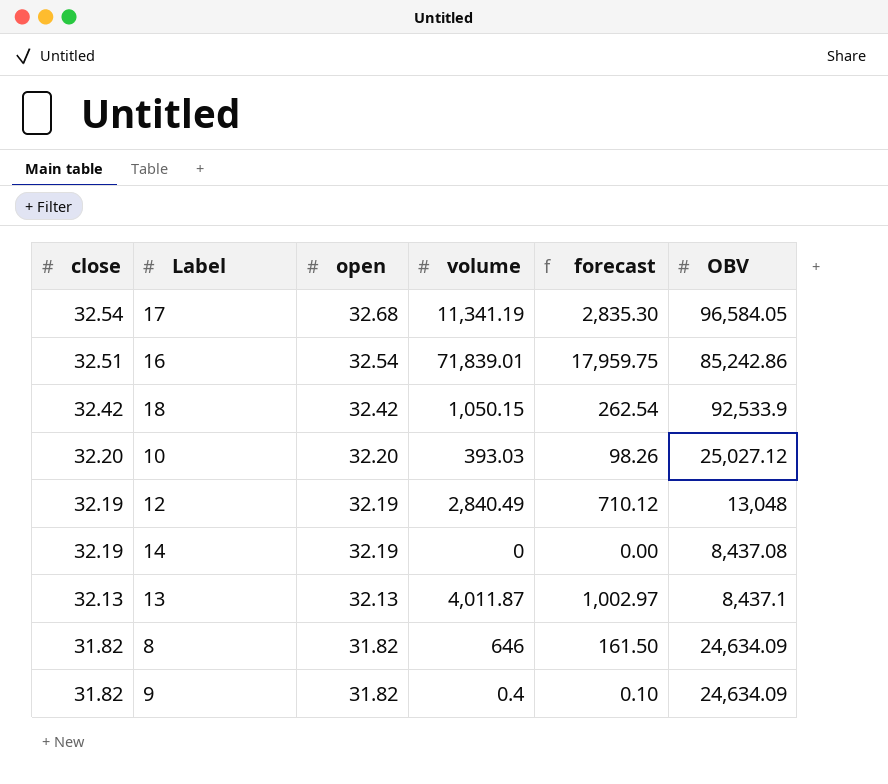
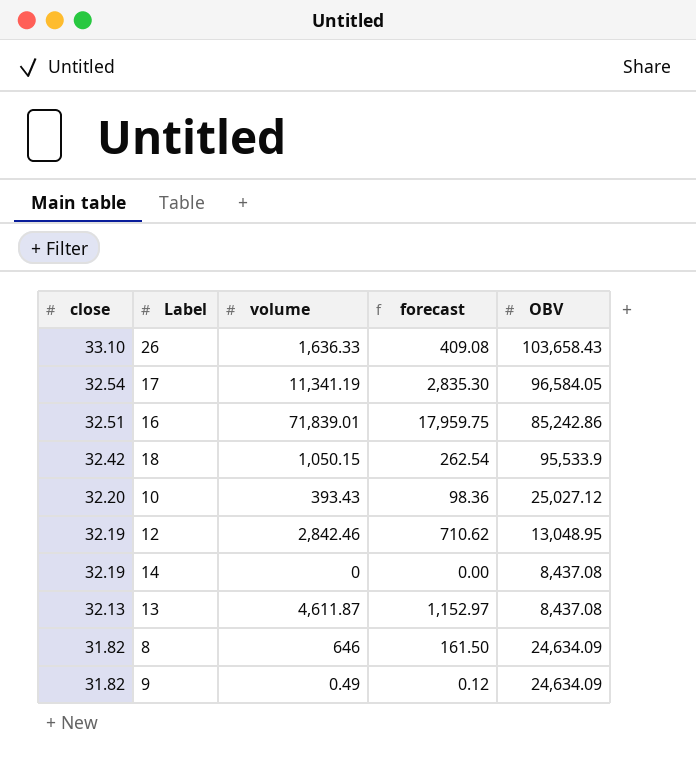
column open | position: 3 -> none
row 26: none -> 33.10 | 1,636.33 | 409.08 | 103,658.43
18 | OBV: 92,533.9 -> 95,533.9
10 | volume: 393.03 -> 393.43
10 | forecast: 98.26 -> 98.36
12 | volume: 2,840.49 -> 2,842.46
12 | forecast: 710.12 -> 710.62
12 | OBV: 13,048 -> 13,048.95
13 | volume: 4,011.87 -> 4,611.87
13 | forecast: 1,002.97 -> 1,152.97
13 | OBV: 8,437.1 -> 8,437.08
9 | volume: 0.4 -> 0.49
9 | forecast: 0.10 -> 0.12

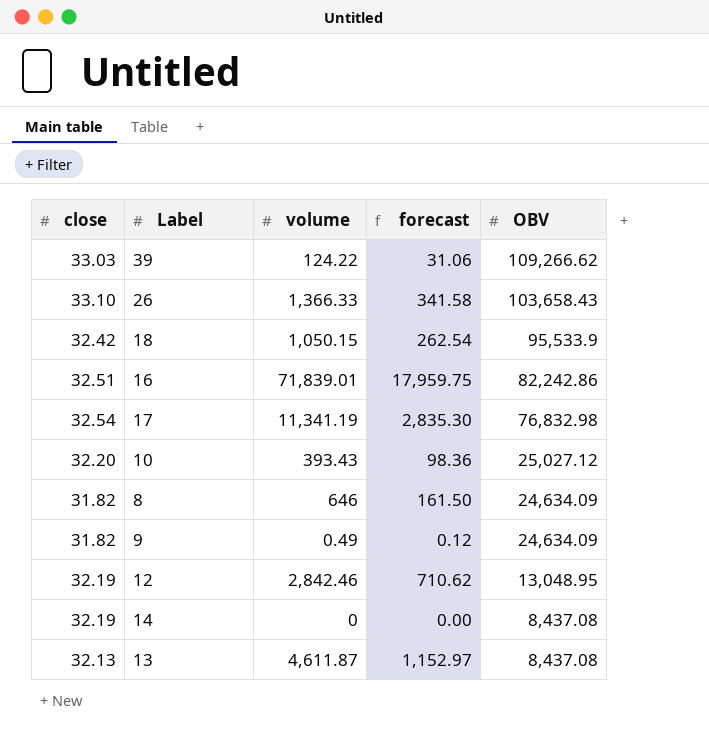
row order: close descending -> OBV descending
row 39: none -> 33.03 | 124.22 | 31.06 | 109,266.62
26 | volume: 1,636.33 -> 1,366.33
26 | forecast: 409.08 -> 341.58
16 | OBV: 85,242.86 -> 82,242.86
17 | OBV: 96,584.05 -> 76,832.98

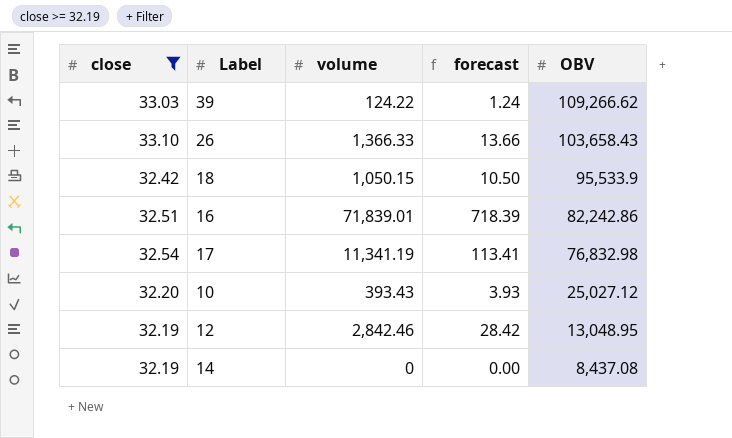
filter: none -> close >= 32.19
column forecast | formula: [volume] * 0.25 -> [volume] * 0.01

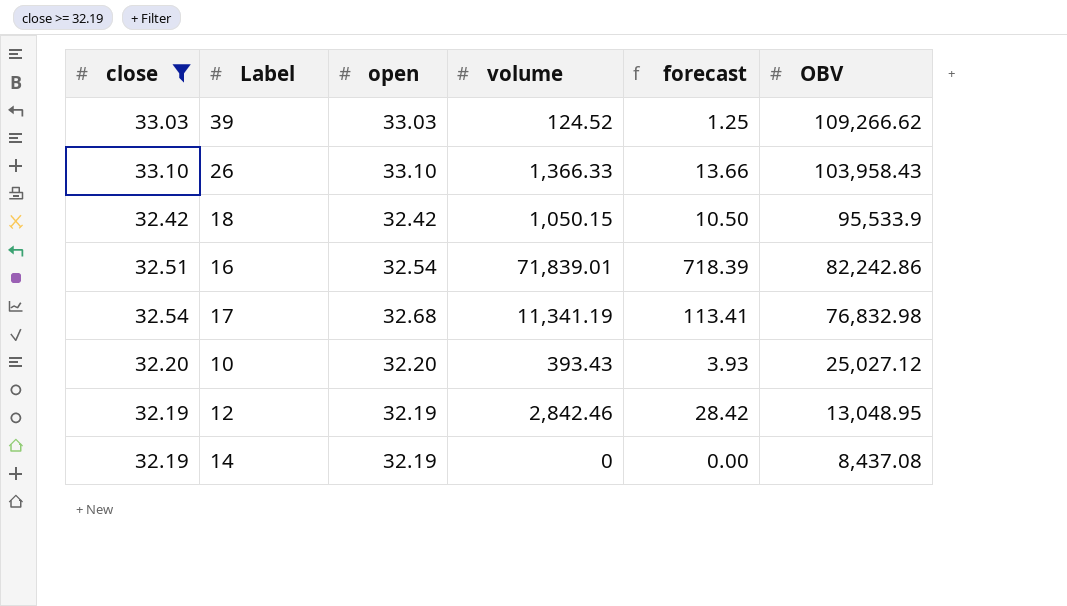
column open | position: none -> 3
39 | volume: 124.22 -> 124.52
39 | forecast: 1.24 -> 1.25
26 | OBV: 103,658.43 -> 103,958.43

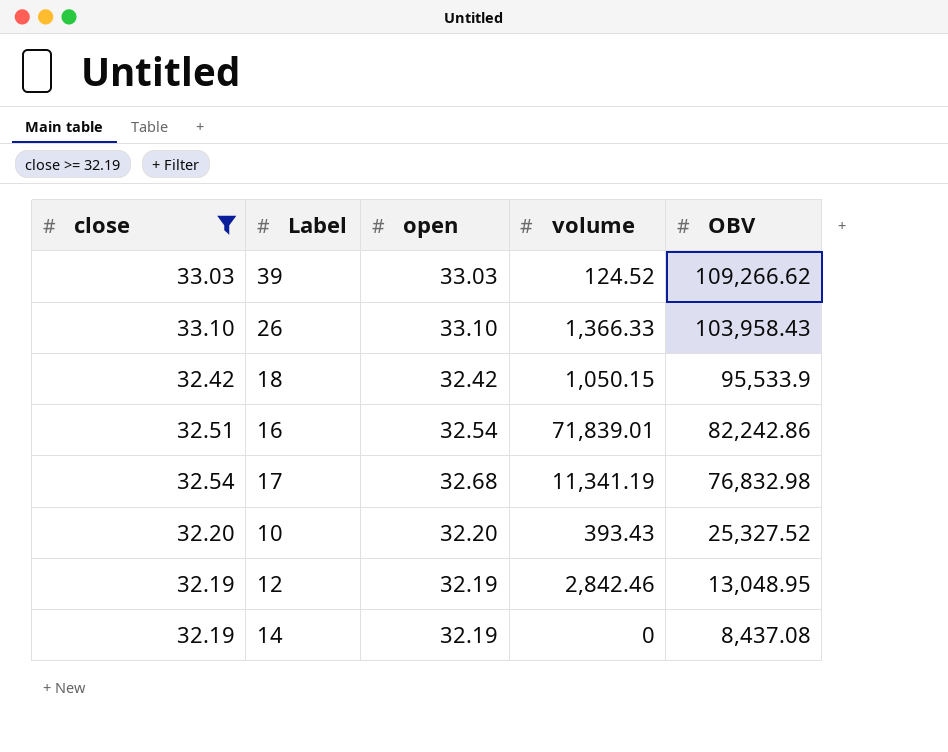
column forecast | formula: [volume] * 0.01 -> none
10 | OBV: 25,027.12 -> 25,327.52

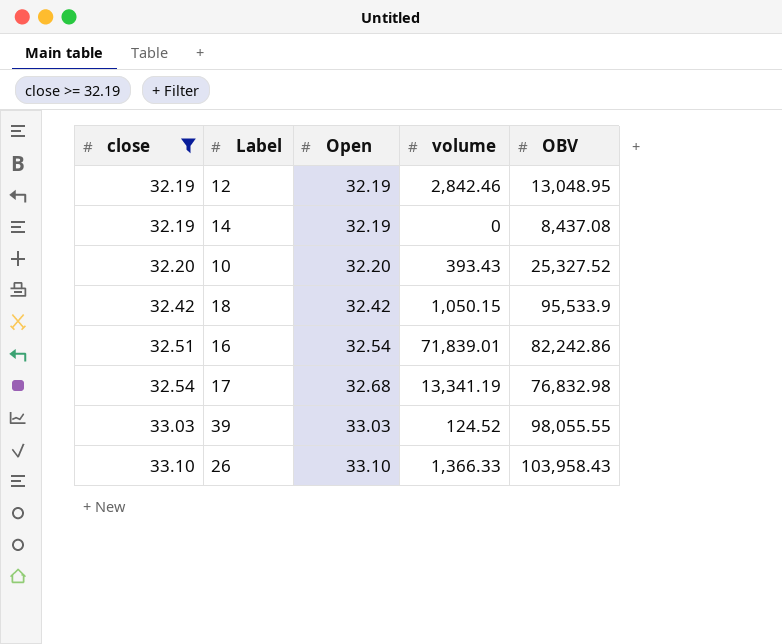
row order: OBV descending -> close ascending
column name: open -> Open
17 | volume: 11,341.19 -> 13,341.19
39 | OBV: 109,266.62 -> 98,055.55

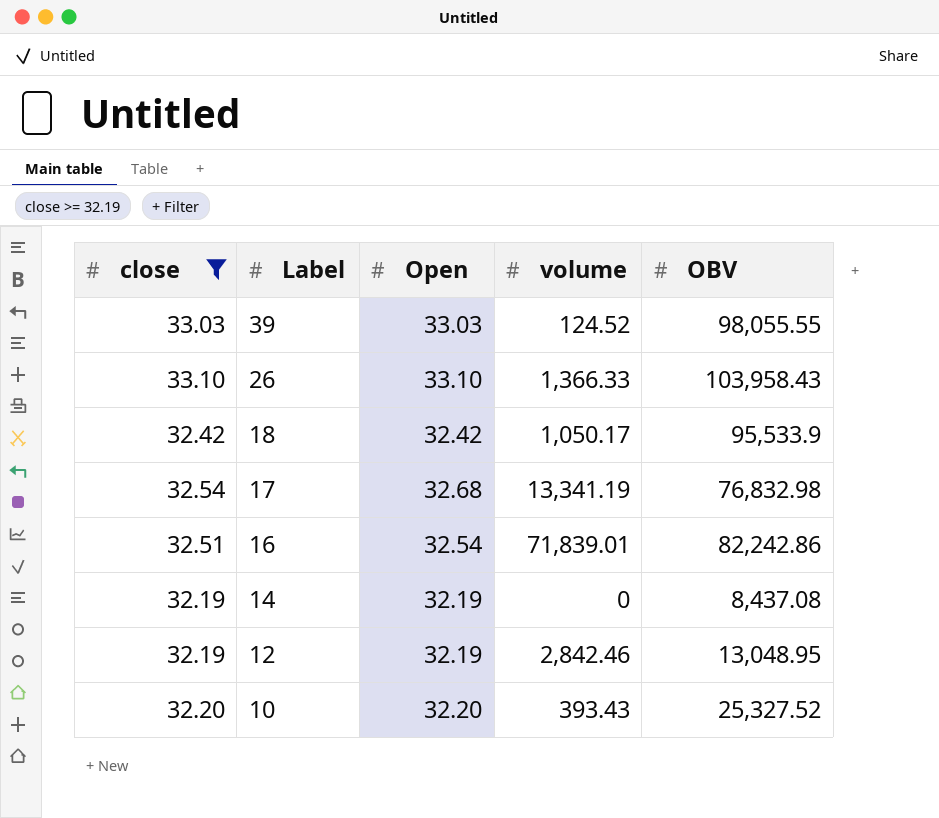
row order: close ascending -> Label descending
18 | volume: 1,050.15 -> 1,050.17

